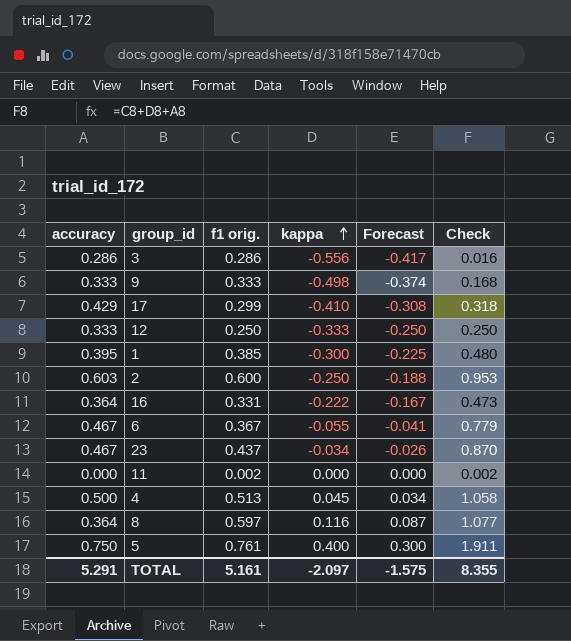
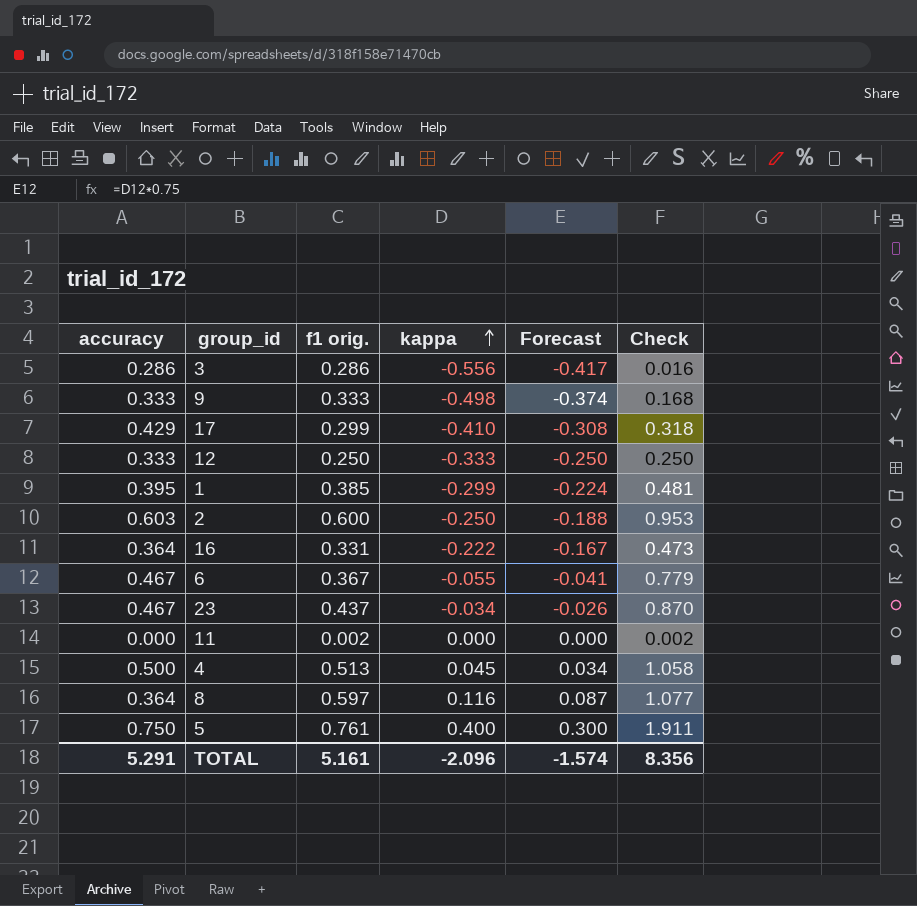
1 | kappa: -0.300 -> -0.299
1 | Forecast: -0.225 -> -0.224
1 | Check: 0.480 -> 0.481
TOTAL | kappa: -2.097 -> -2.096
TOTAL | Forecast: -1.575 -> -1.574
TOTAL | Check: 8.355 -> 8.356

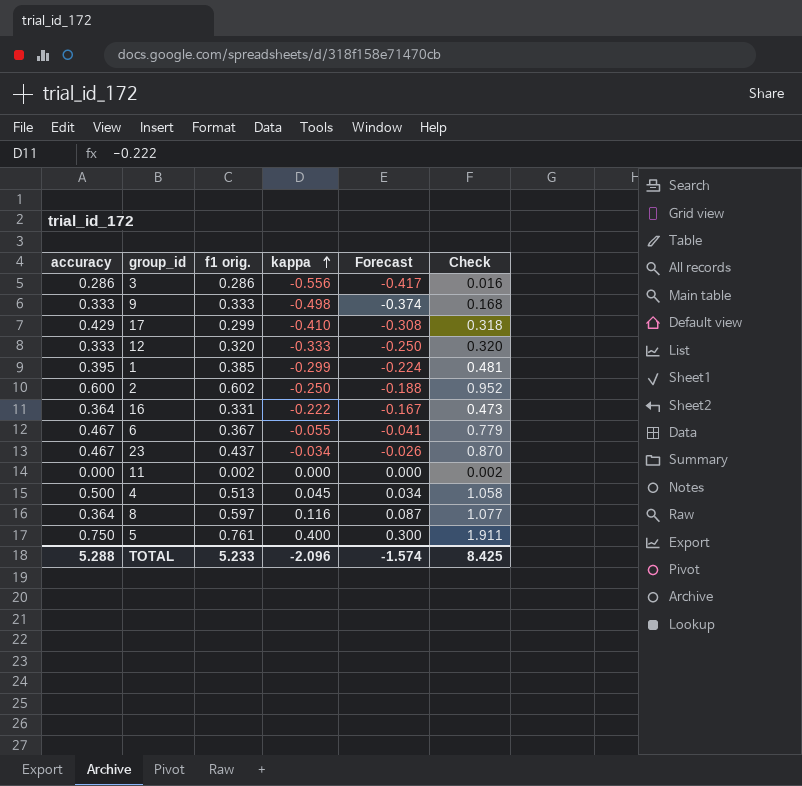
12 | f1 orig.: 0.250 -> 0.320
12 | Check: 0.250 -> 0.320
2 | accuracy: 0.603 -> 0.600
2 | f1 orig.: 0.600 -> 0.602
2 | Check: 0.953 -> 0.952
TOTAL | accuracy: 5.291 -> 5.288
TOTAL | f1 orig.: 5.161 -> 5.233
TOTAL | Check: 8.356 -> 8.425

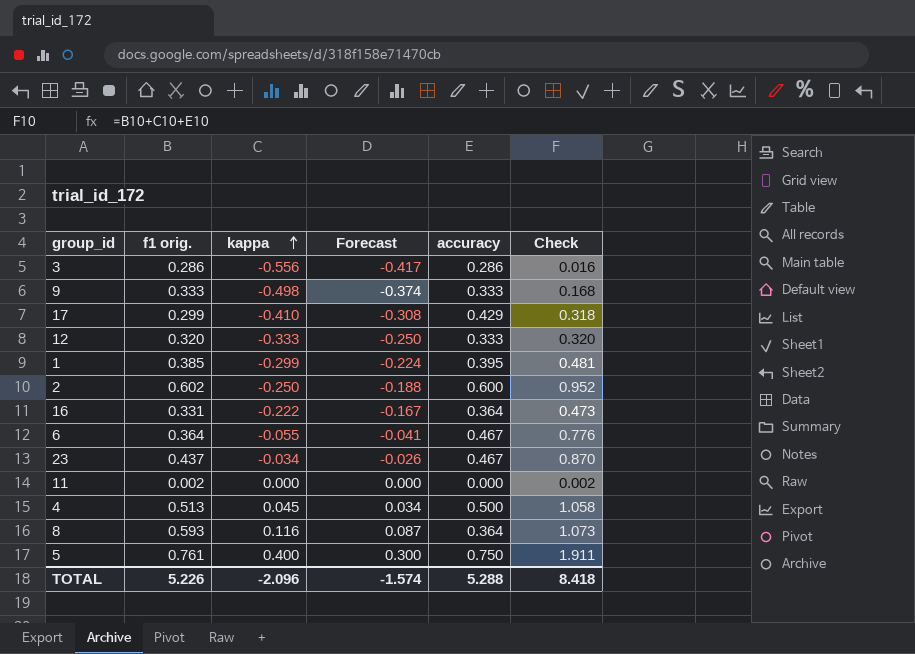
column accuracy | position: 1 -> 5
6 | f1 orig.: 0.367 -> 0.364
6 | Check: 0.779 -> 0.776
8 | f1 orig.: 0.597 -> 0.593
8 | Check: 1.077 -> 1.073
TOTAL | f1 orig.: 5.233 -> 5.226
TOTAL | Check: 8.425 -> 8.418

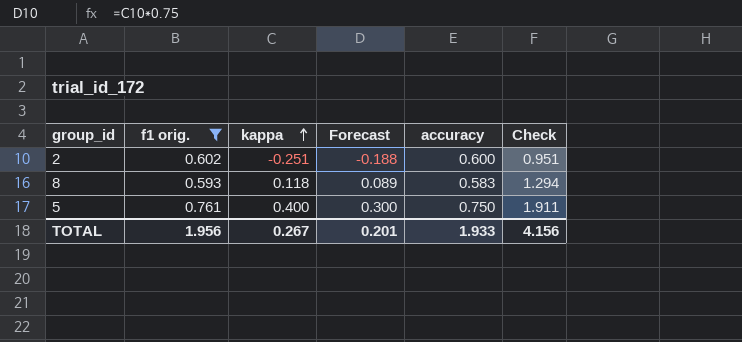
filter: none -> f1 orig. >= 0.593
2 | kappa: -0.250 -> -0.251
2 | Check: 0.952 -> 0.951
8 | kappa: 0.116 -> 0.118
8 | Forecast: 0.087 -> 0.089
8 | accuracy: 0.364 -> 0.583
8 | Check: 1.073 -> 1.294
TOTAL | f1 orig.: 5.226 -> 1.956
TOTAL | kappa: -2.096 -> 0.267
TOTAL | Forecast: -1.574 -> 0.201
TOTAL | accuracy: 5.288 -> 1.933
TOTAL | Check: 8.418 -> 4.156

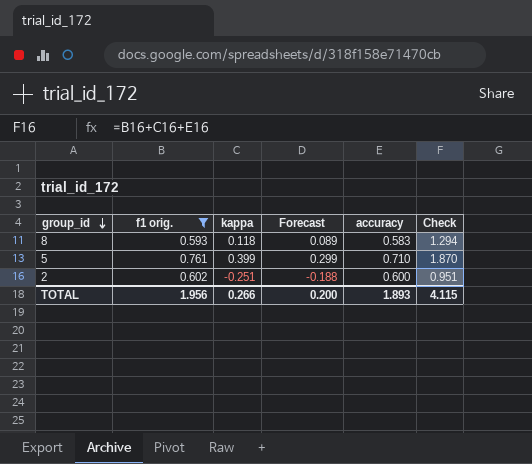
row order: kappa ascending -> group_id descending
5 | kappa: 0.400 -> 0.399
5 | Forecast: 0.300 -> 0.299
5 | accuracy: 0.750 -> 0.710
5 | Check: 1.911 -> 1.870
TOTAL | kappa: 0.267 -> 0.266
TOTAL | Forecast: 0.201 -> 0.200
TOTAL | accuracy: 1.933 -> 1.893
TOTAL | Check: 4.156 -> 4.115

